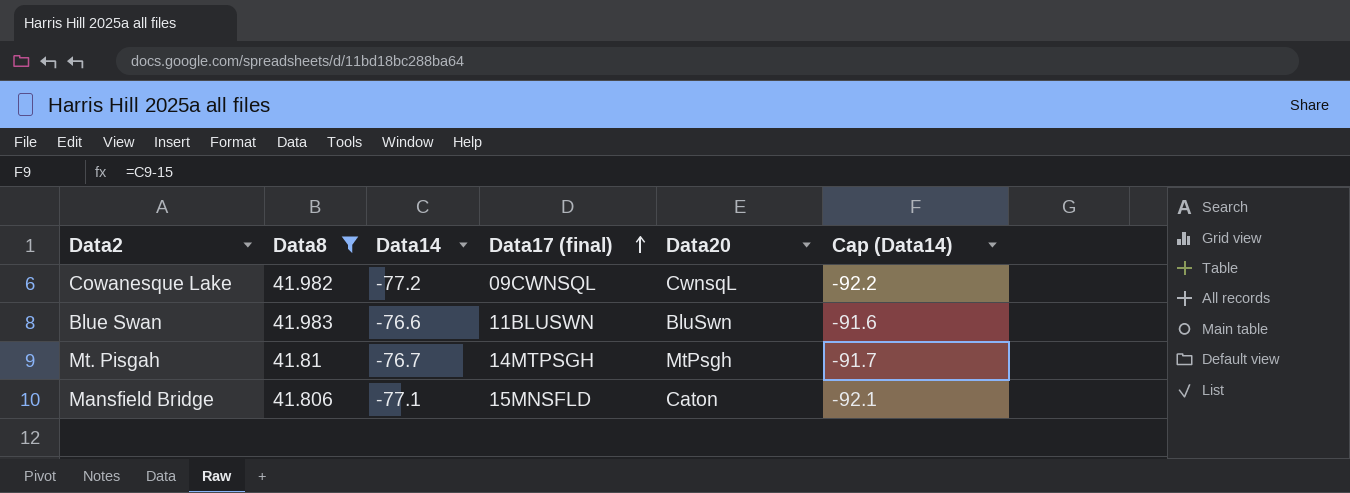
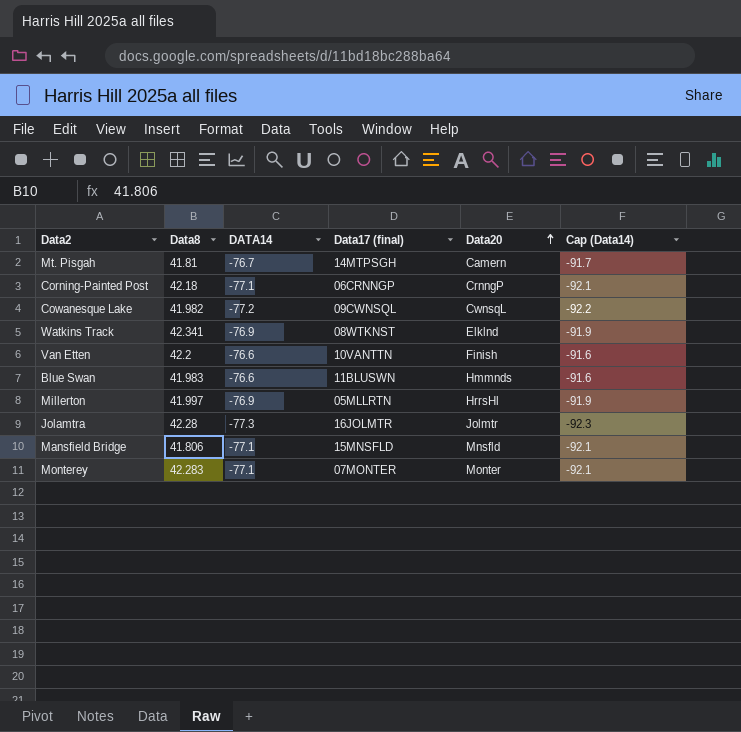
filter: Data8 <= 41.983 -> none
row order: Data17 (final) ascending -> Data20 ascending
column name: Data14 -> DATA14
Mt. Pisgah | Data20: MtPsgh -> Camern
Blue Swan | Data20: BluSwn -> Hmmnds
Mansfield Bridge | Data20: Caton -> Mnsfld

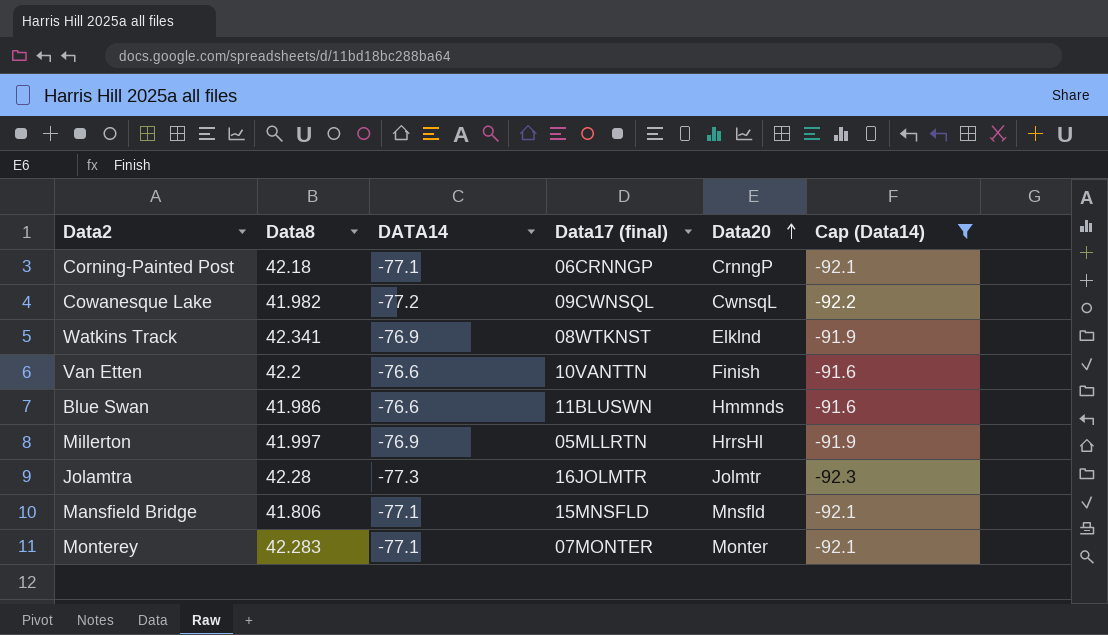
filter: none -> Cap (Data14) != -91.7
Blue Swan | Data8: 41.983 -> 41.986

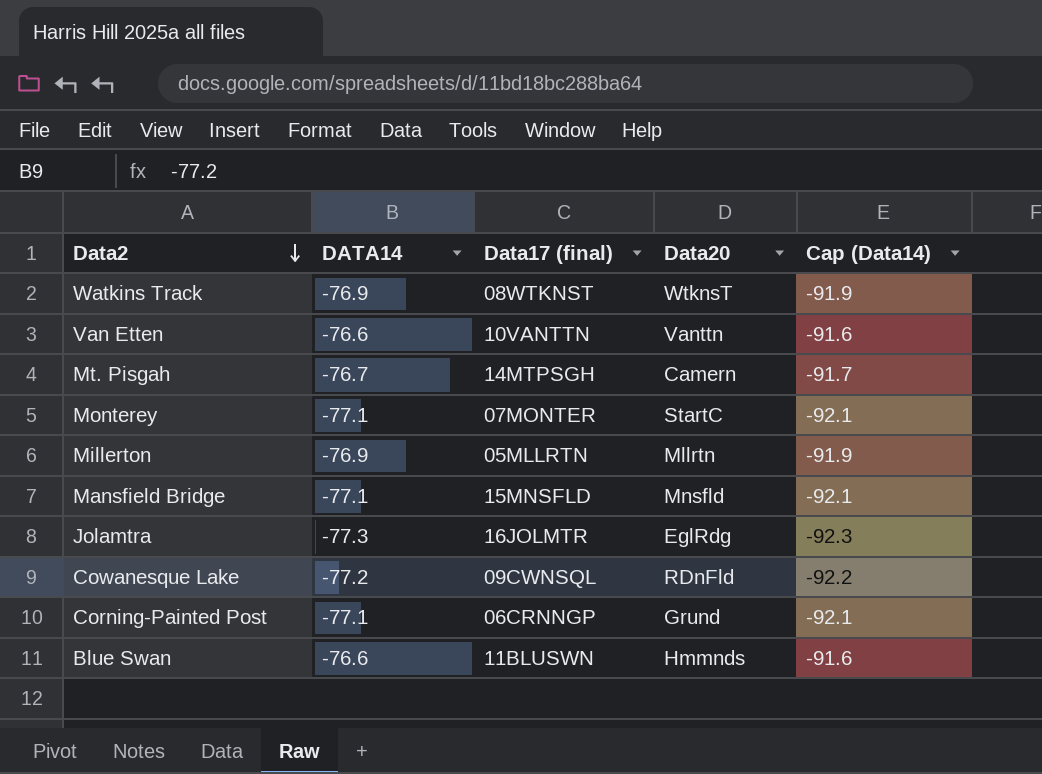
filter: Cap (Data14) != -91.7 -> none
row order: Data20 ascending -> Data2 descending
column Data8 | position: 2 -> none
Watkins Track | Data20: Elklnd -> WtknsT
Van Etten | Data20: Finish -> Vanttn
Monterey | Data20: Monter -> StartC
Millerton | Data20: HrrsHl -> Mllrtn
Jolamtra | Data20: Jolmtr -> EglRdg
Cowanesque Lake | Data20: CwnsqL -> RDnFld
Corning-Painted Post | Data20: CrnngP -> Grund

